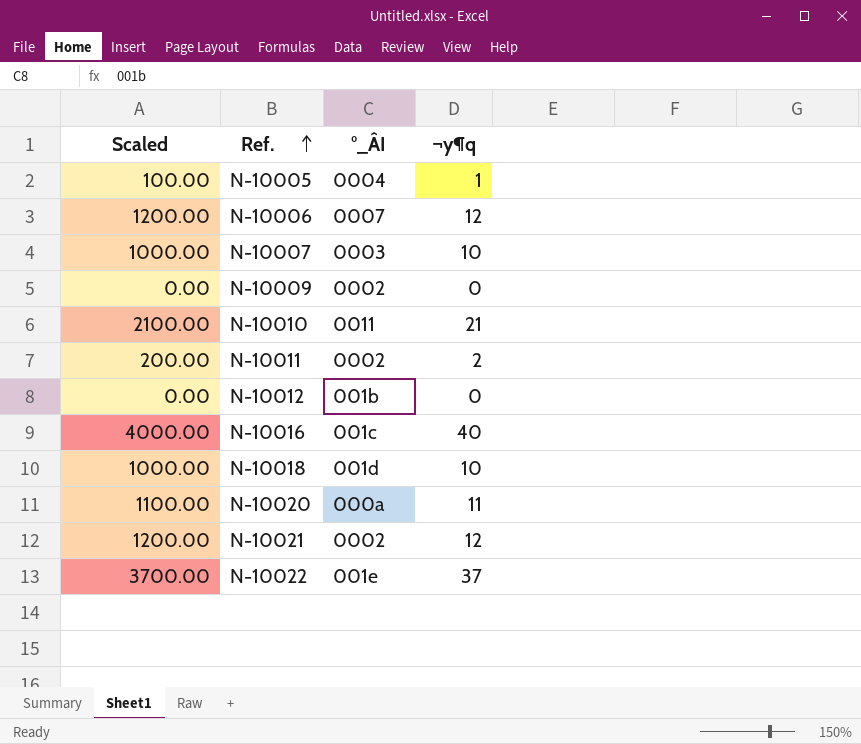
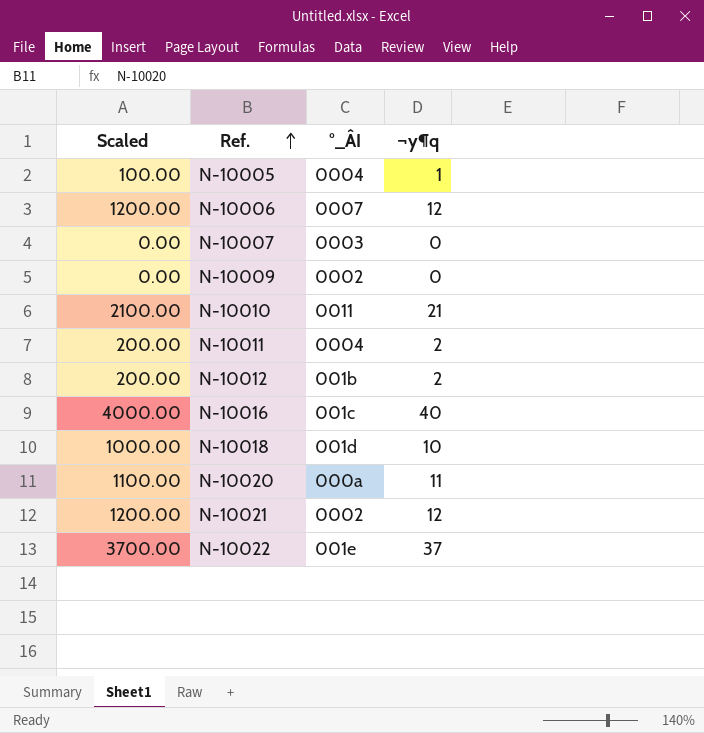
N-10007 | Scaled: 1000.00 -> 0.00
N-10007 | ¬y¶q: 10 -> 0
N-10011 | °_ÂI: 0002 -> 0004
N-10012 | Scaled: 0.00 -> 200.00
N-10012 | ¬y¶q: 0 -> 2

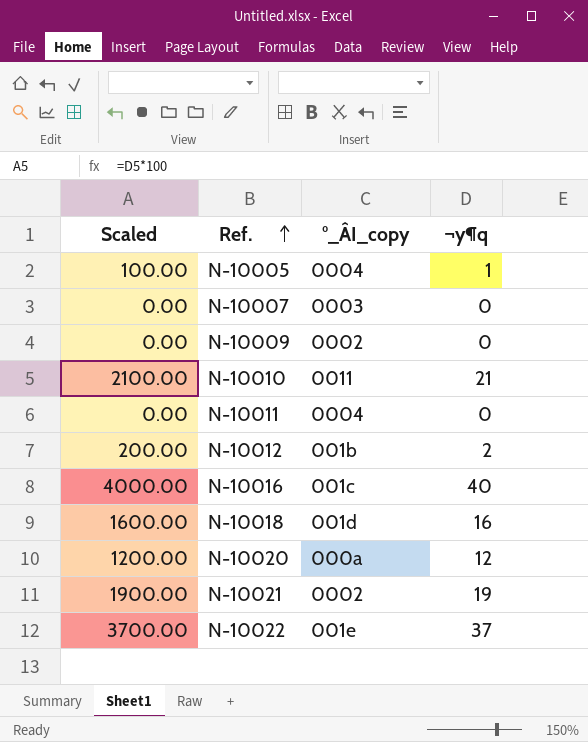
column name: °_ÂI -> °_ÂI_copy
row N-10006: 1200.00 | 0007 | 12 -> none
N-10011 | Scaled: 200.00 -> 0.00
N-10011 | ¬y¶q: 2 -> 0
N-10018 | Scaled: 1000.00 -> 1600.00
N-10018 | ¬y¶q: 10 -> 16
N-10020 | Scaled: 1100.00 -> 1200.00
N-10020 | ¬y¶q: 11 -> 12
N-10021 | Scaled: 1200.00 -> 1900.00
N-10021 | ¬y¶q: 12 -> 19

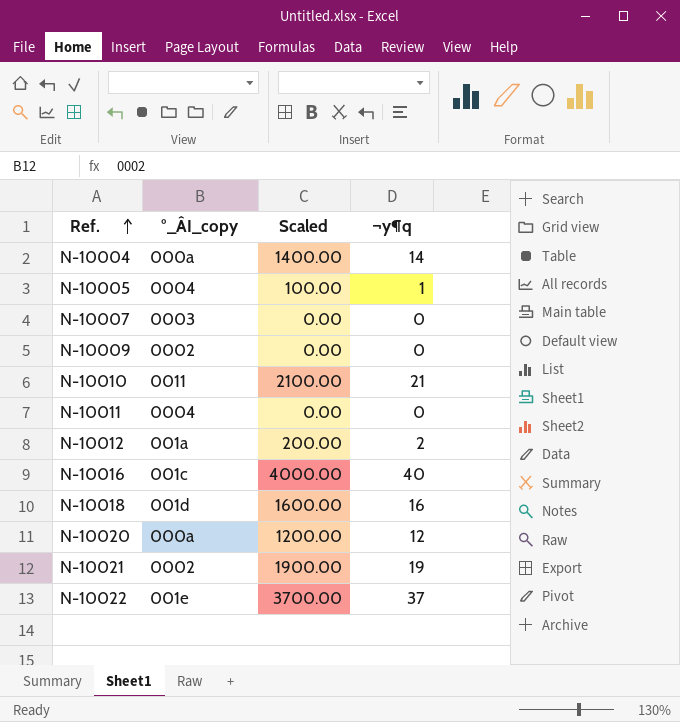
column Scaled | position: 1 -> 3
row N-10004: none -> 000a | 1400.00 | 14
N-10012 | °_ÂI_copy: 001b -> 001a

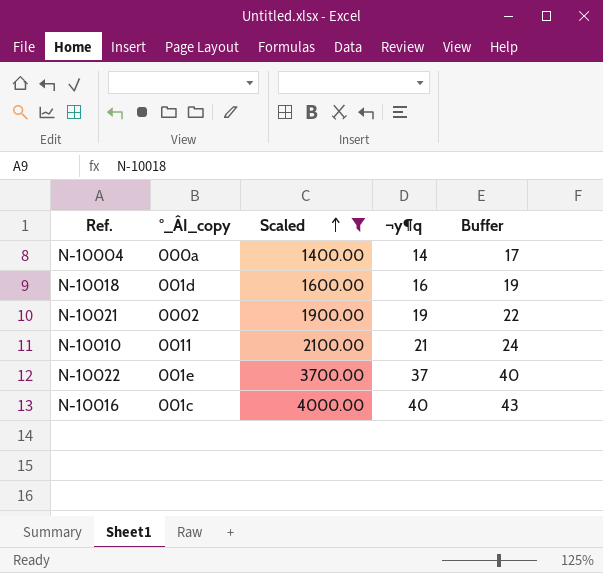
filter: none -> Scaled >= 1400.00
row order: Ref. ascending -> Scaled ascending
column Buffer | formula: none -> [¬y¶q] + 3

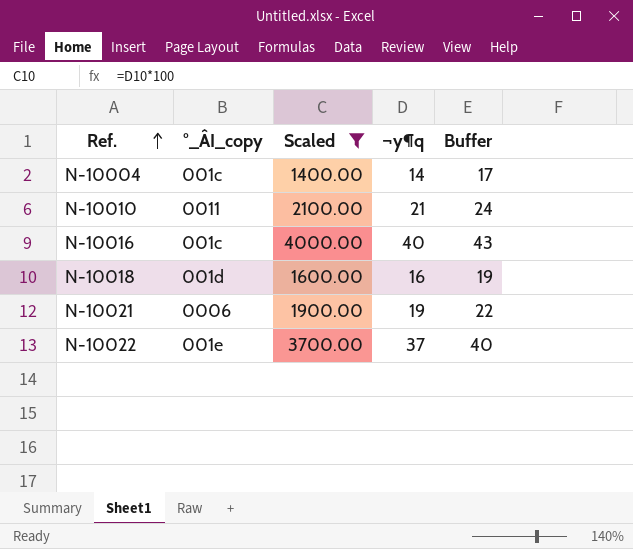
row order: Scaled ascending -> Ref. ascending
N-10004 | °_ÂI_copy: 000a -> 001c
N-10021 | °_ÂI_copy: 0002 -> 0006

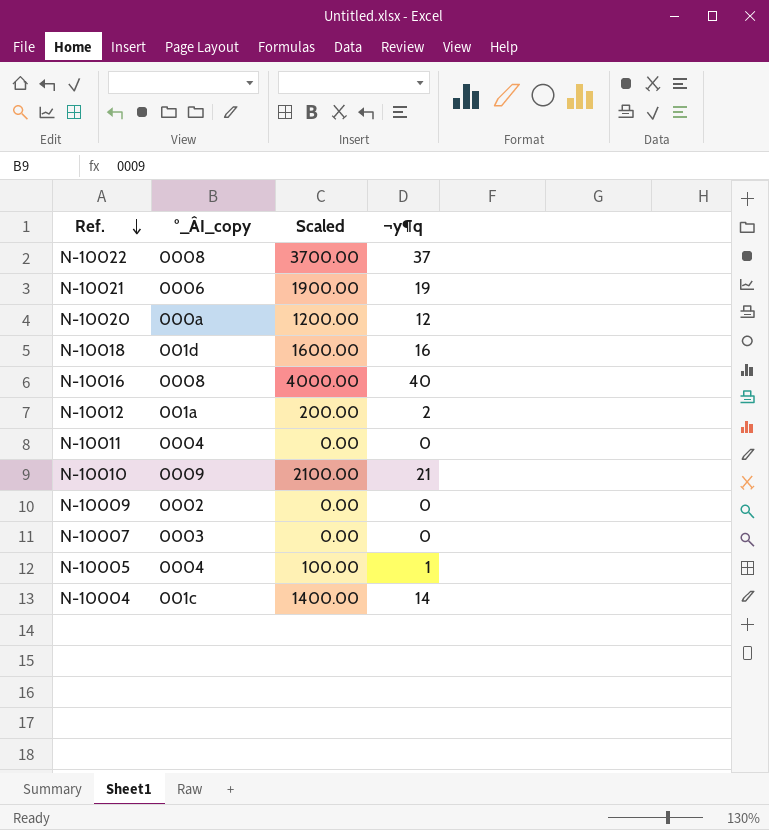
filter: Scaled >= 1400.00 -> none
row order: Ref. ascending -> Ref. descending
column Buffer | formula: [¬y¶q] + 3 -> none
N-10022 | °_ÂI_copy: 001e -> 0008
N-10016 | °_ÂI_copy: 001c -> 0008
N-10010 | °_ÂI_copy: 0011 -> 0009

